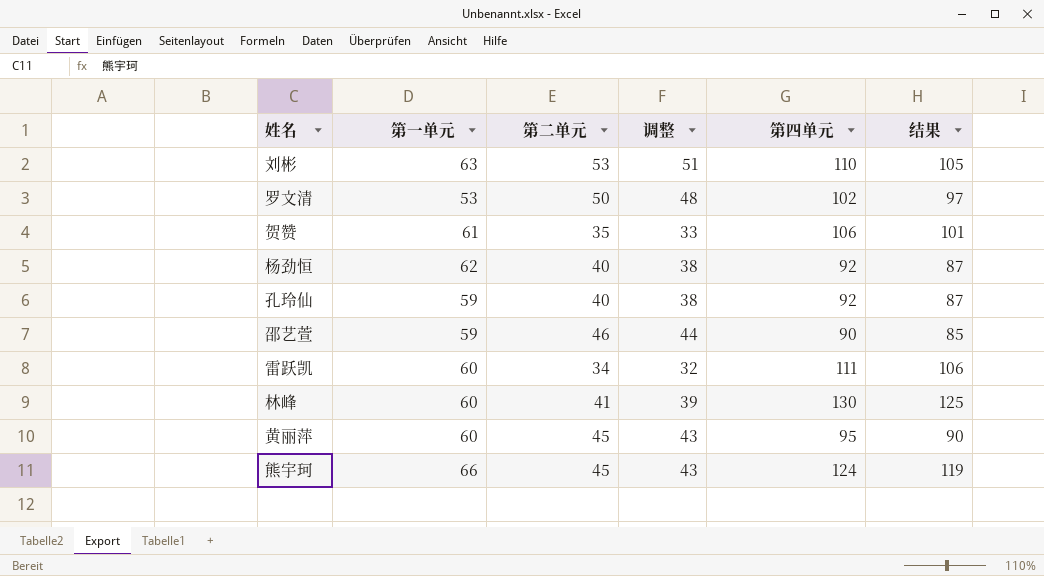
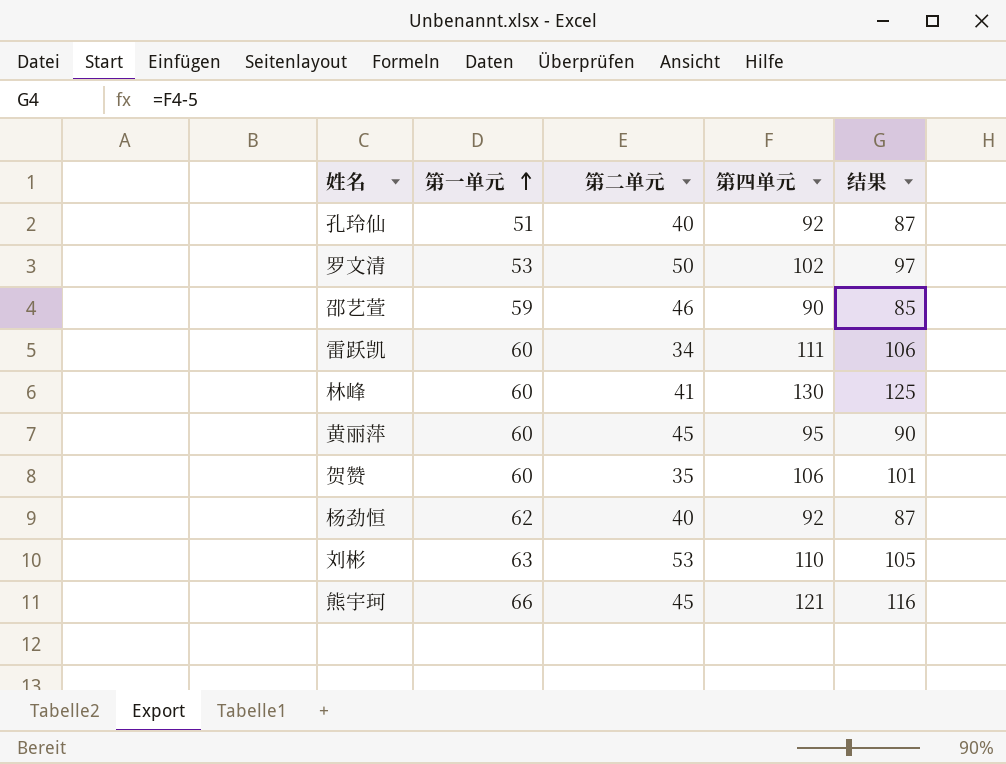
row order: none -> 第一单元 ascending
column 调整 | formula: [第二单元] - 2 -> none
孔玲仙 | 第一单元: 59 -> 51
贺赞 | 第一单元: 61 -> 60
熊宇珂 | 第四单元: 124 -> 121
熊宇珂 | 结果: 119 -> 116

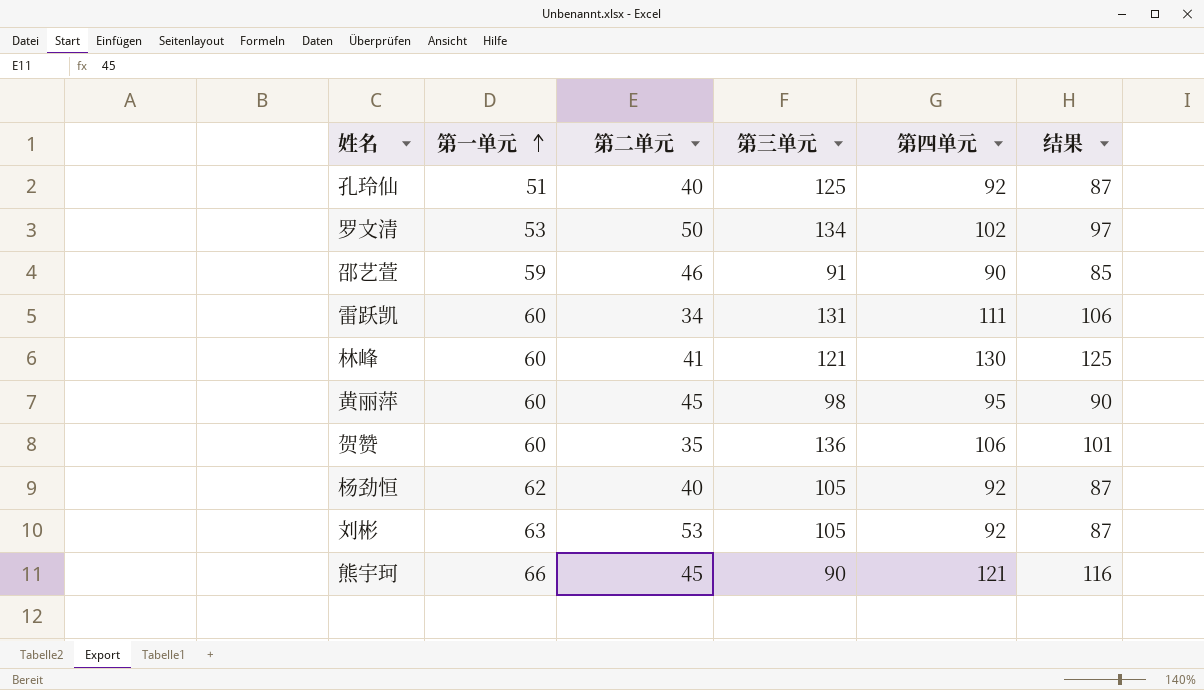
column 第三单元 | position: none -> 4
刘彬 | 第四单元: 110 -> 92
刘彬 | 结果: 105 -> 87

